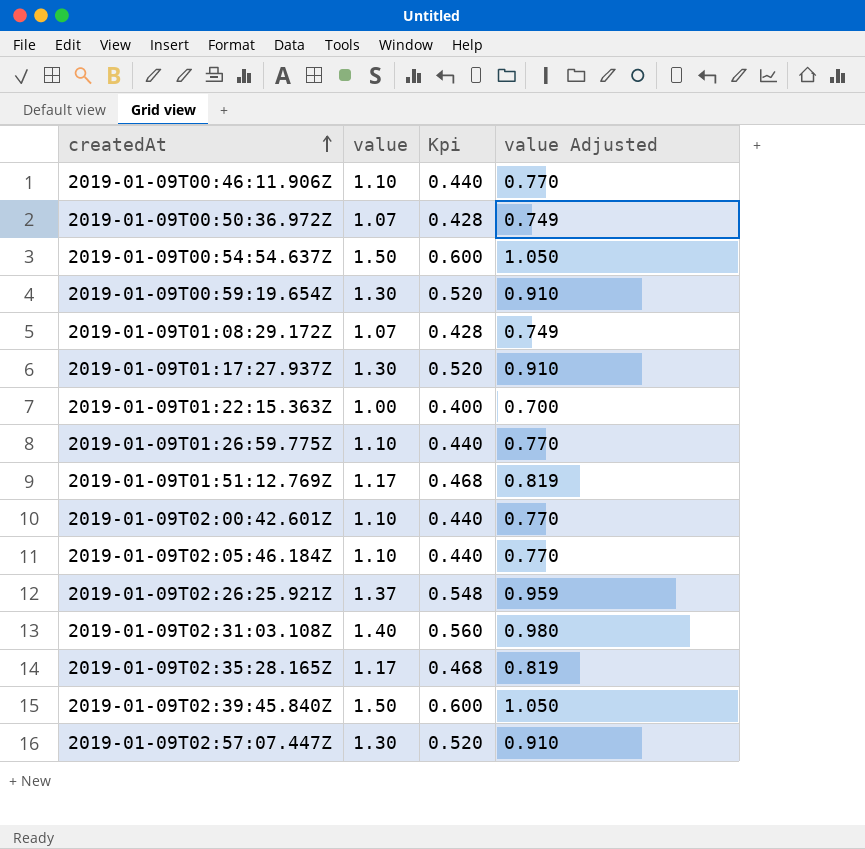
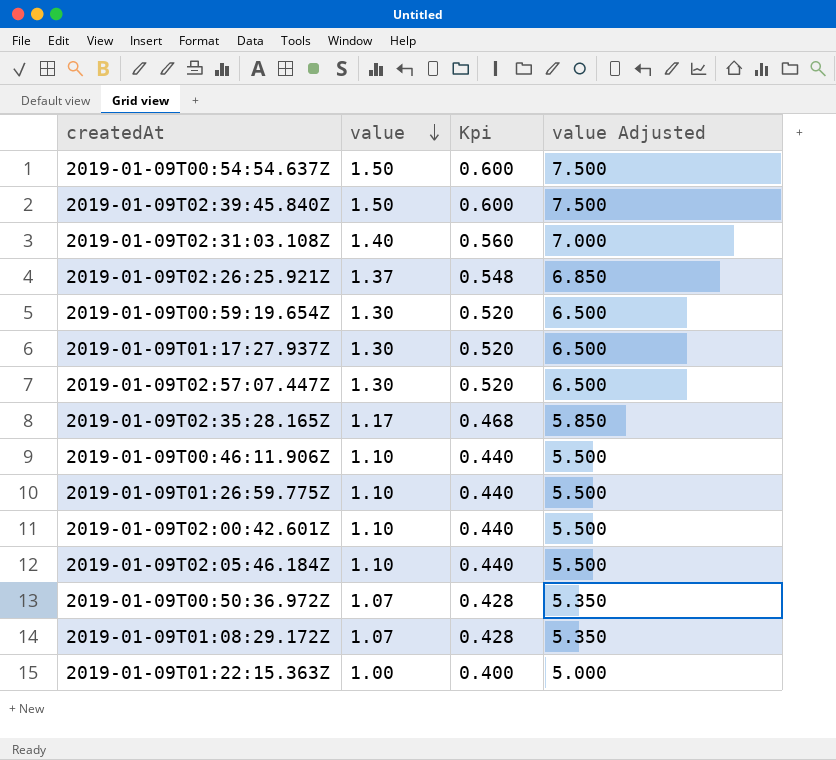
row order: createdAt ascending -> value descending
column value Adjusted | formula: [value] * 0.7 -> [value] * 5
row 2019-01-09T01:51:12.769Z: 1.17 | 0.468 | 0.819 -> none

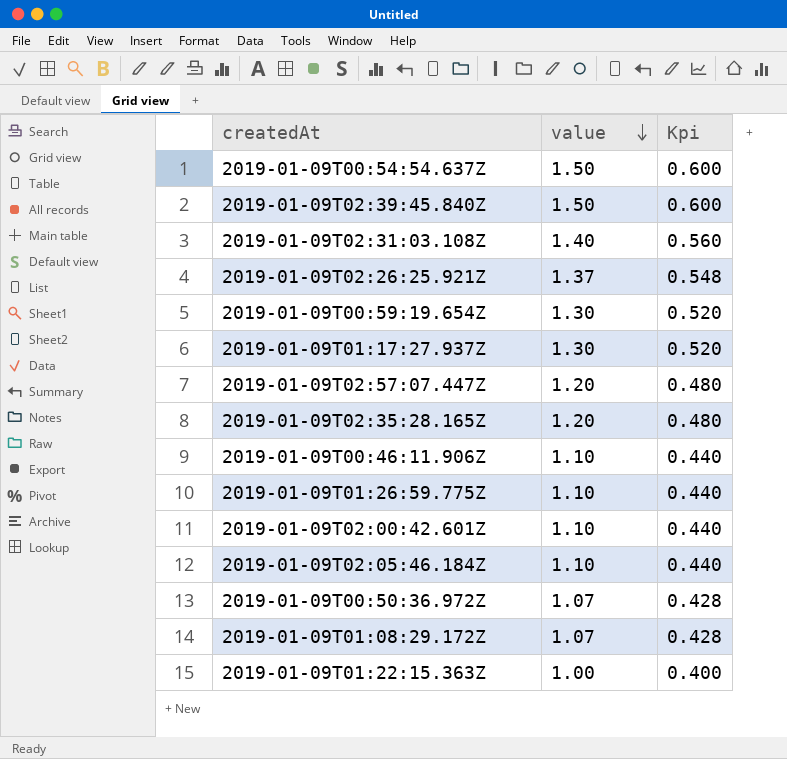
column value Adjusted | formula: [value] * 5 -> none
2019-01-09T02:57:07.447Z | value: 1.30 -> 1.20
2019-01-09T02:57:07.447Z | Kpi: 0.520 -> 0.480
2019-01-09T02:35:28.165Z | value: 1.17 -> 1.20
2019-01-09T02:35:28.165Z | Kpi: 0.468 -> 0.480

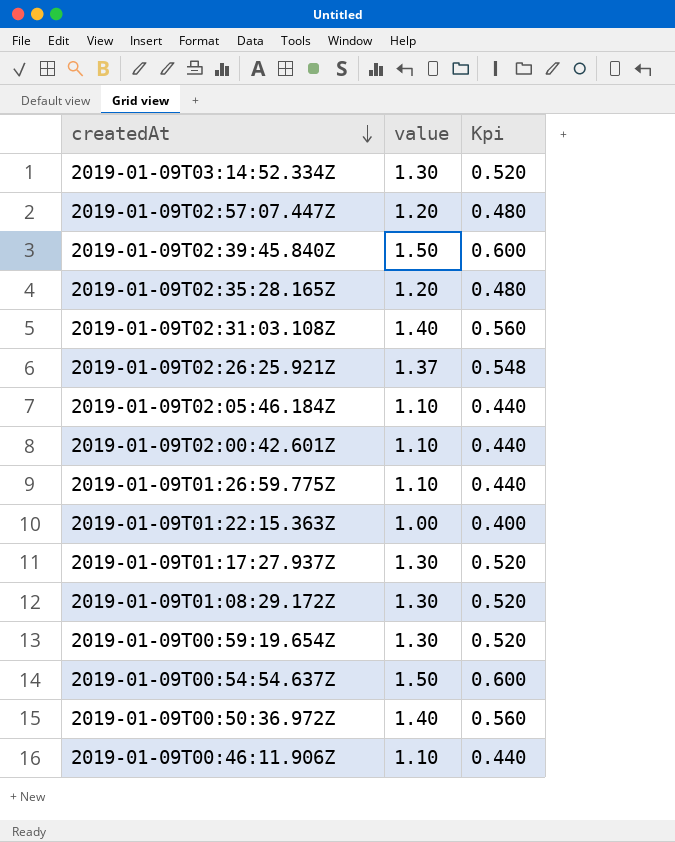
row order: value descending -> createdAt descending
row 2019-01-09T03:14:52.334Z: none -> 1.30 | 0.520
2019-01-09T01:08:29.172Z | value: 1.07 -> 1.30
2019-01-09T01:08:29.172Z | Kpi: 0.428 -> 0.520
2019-01-09T00:50:36.972Z | value: 1.07 -> 1.40
2019-01-09T00:50:36.972Z | Kpi: 0.428 -> 0.560

